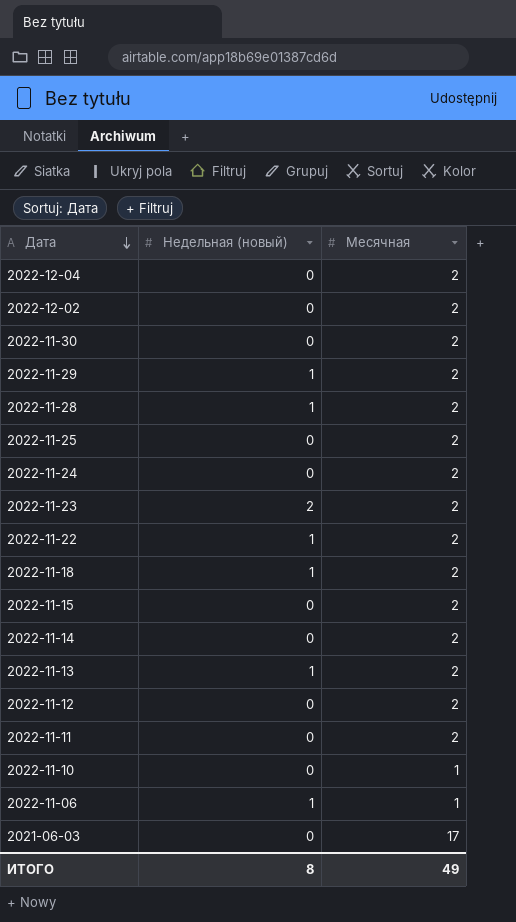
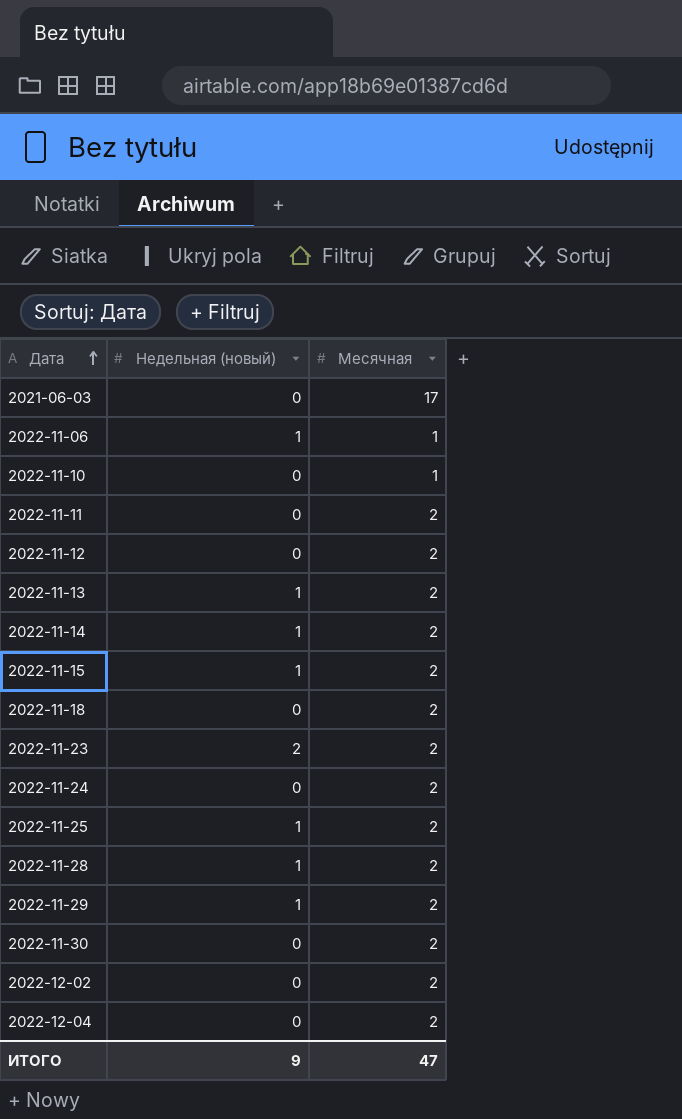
row order: Дата descending -> Дата ascending
row 2022-11-22: 1 | 2 -> none
2022-11-14 | Недельная (новый): 0 -> 1
2022-11-15 | Недельная (новый): 0 -> 1
2022-11-18 | Недельная (новый): 1 -> 0
2022-11-25 | Недельная (новый): 0 -> 1
ИТОГО | Недельная (новый): 8 -> 9
ИТОГО | Месячная: 49 -> 47

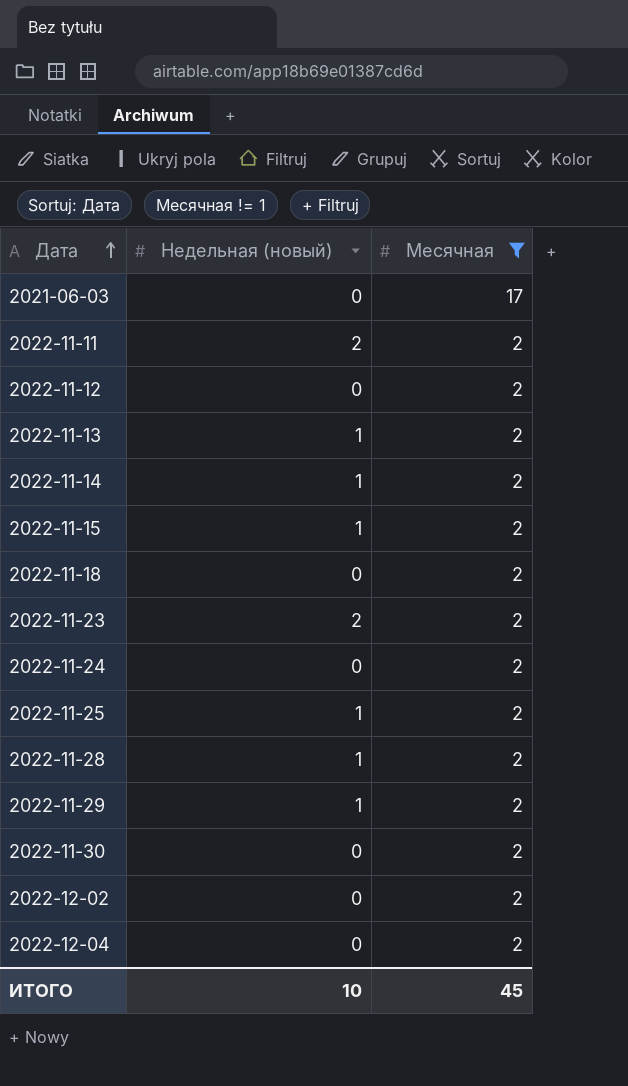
filter: none -> Месячная != 1
2022-11-11 | Недельная (новый): 0 -> 2
ИТОГО | Недельная (новый): 9 -> 10
ИТОГО | Месячная: 47 -> 45

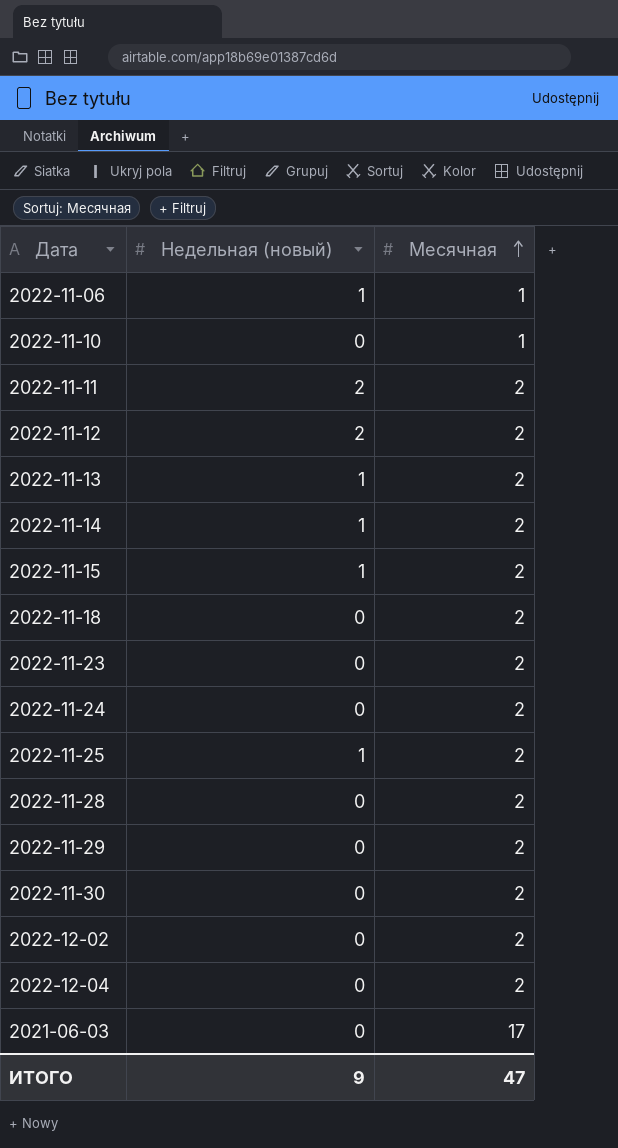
filter: Месячная != 1 -> none
row order: Дата ascending -> Месячная ascending
2022-11-12 | Недельная (новый): 0 -> 2
2022-11-23 | Недельная (новый): 2 -> 0
2022-11-28 | Недельная (новый): 1 -> 0
2022-11-29 | Недельная (новый): 1 -> 0
ИТОГО | Недельная (новый): 10 -> 9
ИТОГО | Месячная: 45 -> 47

